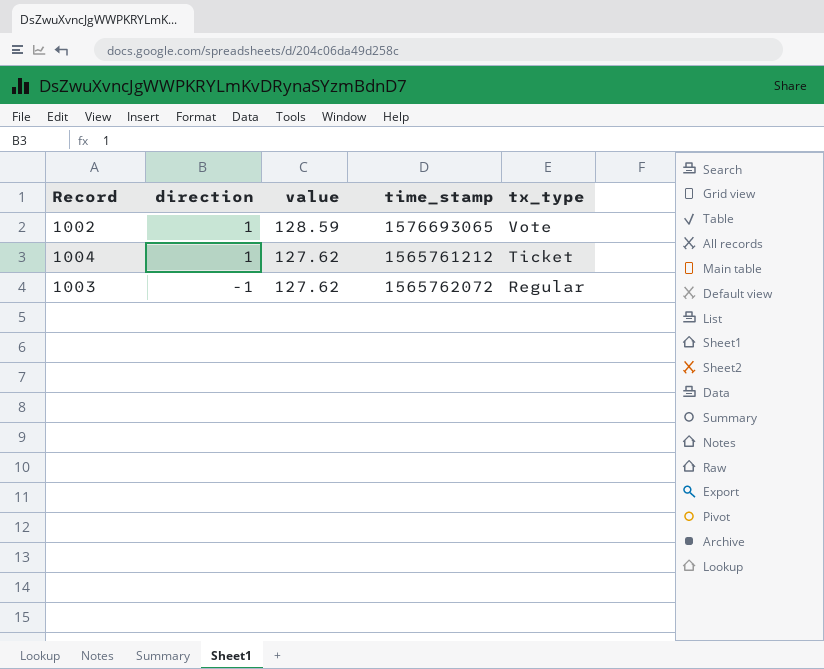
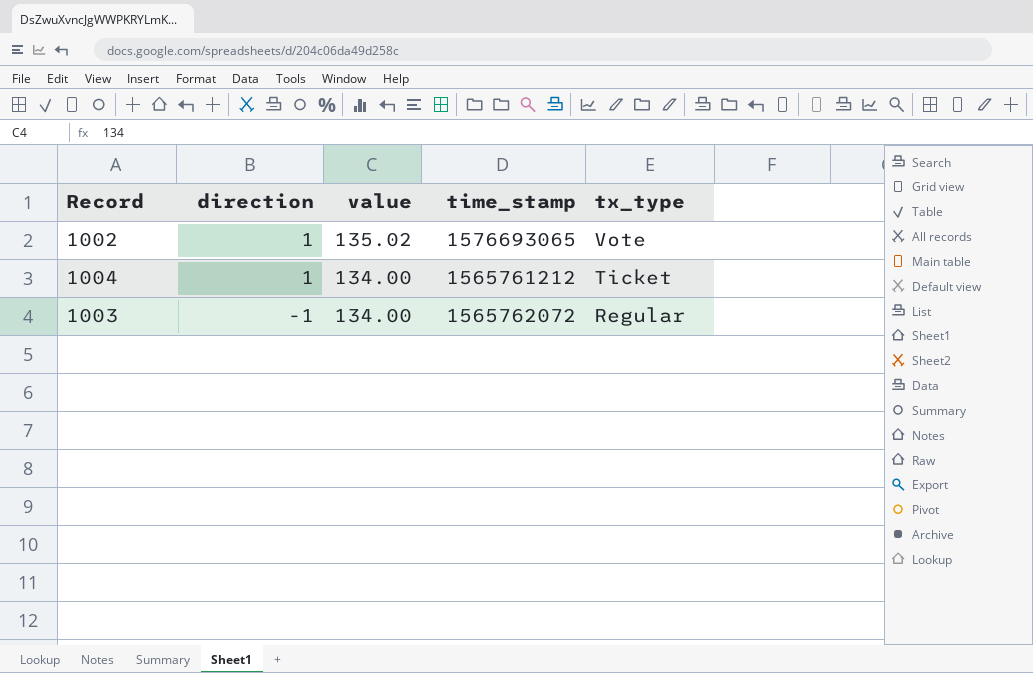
1002 | value: 128.59 -> 135.02
1004 | value: 127.62 -> 134.00
1003 | value: 127.62 -> 134.00

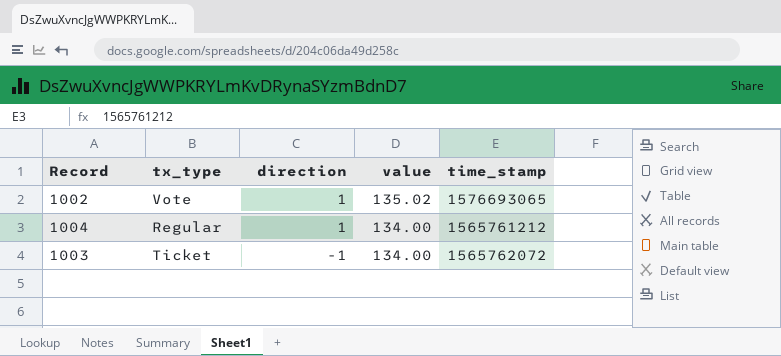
column tx_type | position: 5 -> 2
1004 | tx_type: Ticket -> Regular
1003 | tx_type: Regular -> Ticket

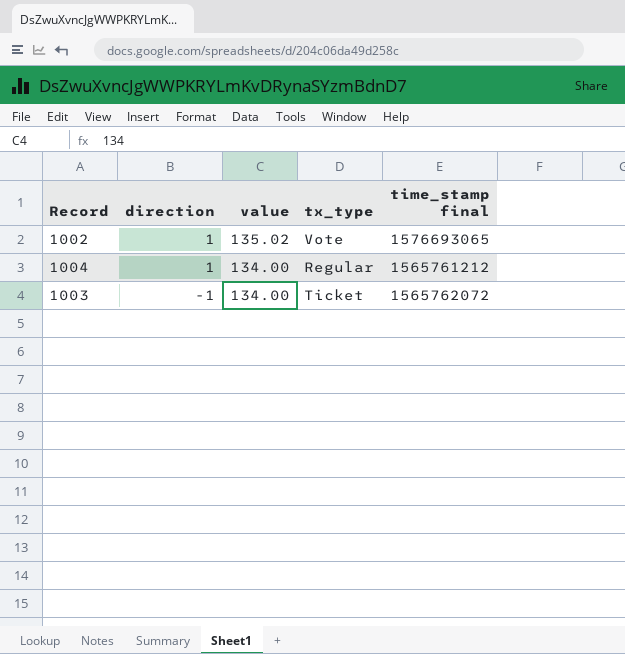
column tx_type | position: 2 -> 4
column name: time_stamp -> time_stamp final

